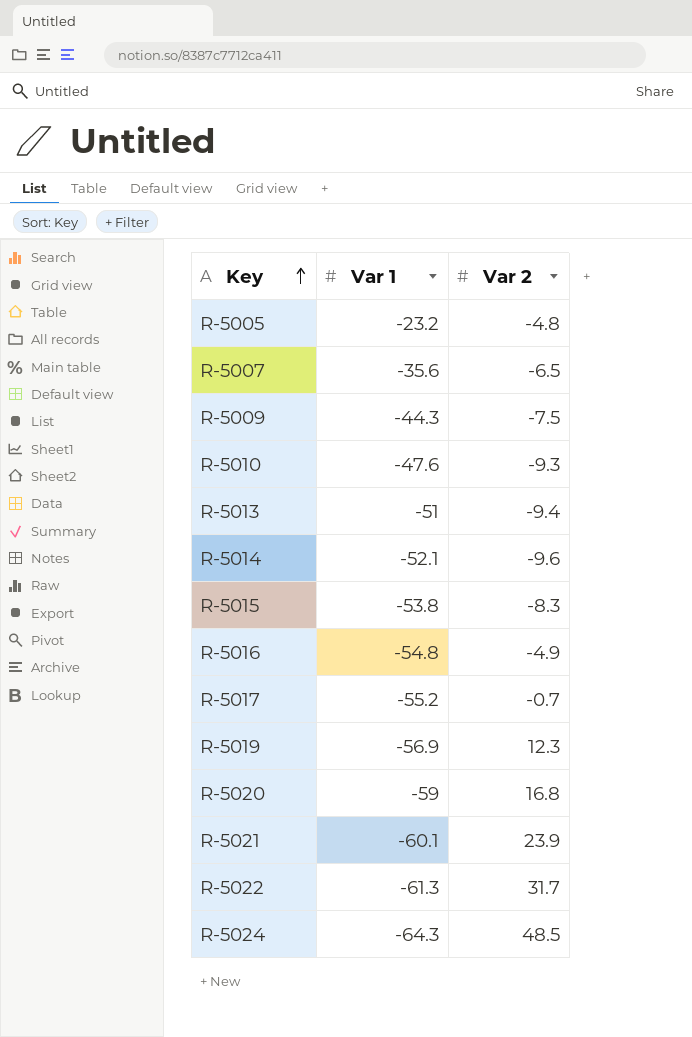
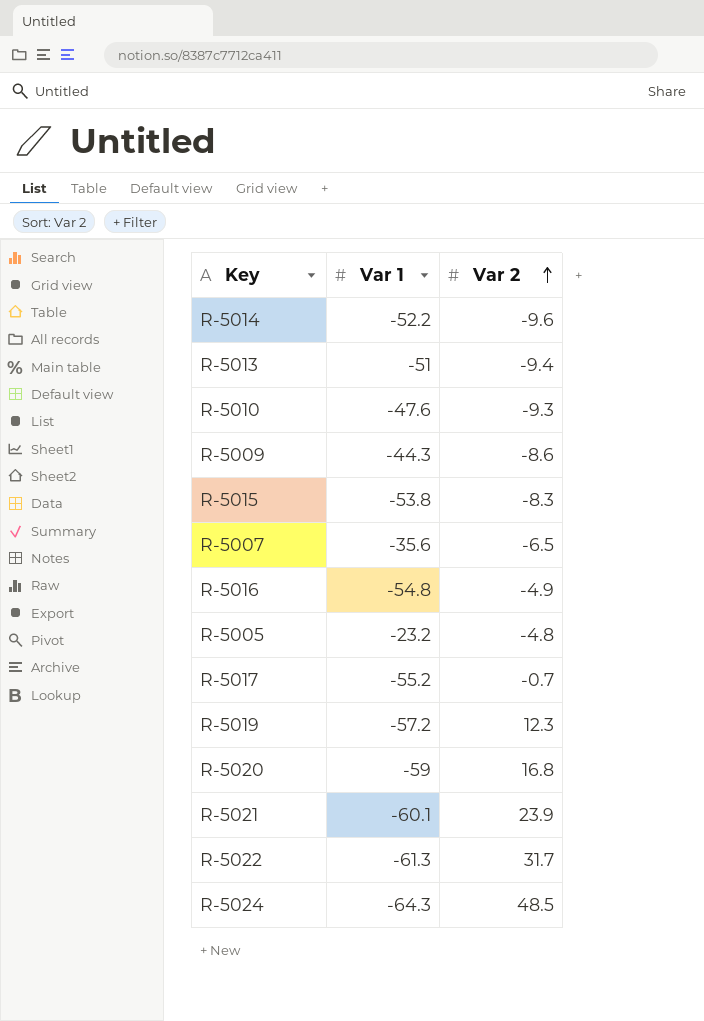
row order: Key ascending -> Var 2 ascending
R-5014 | Var 1: -52.1 -> -52.2
R-5009 | Var 2: -7.5 -> -8.6
R-5019 | Var 1: -56.9 -> -57.2

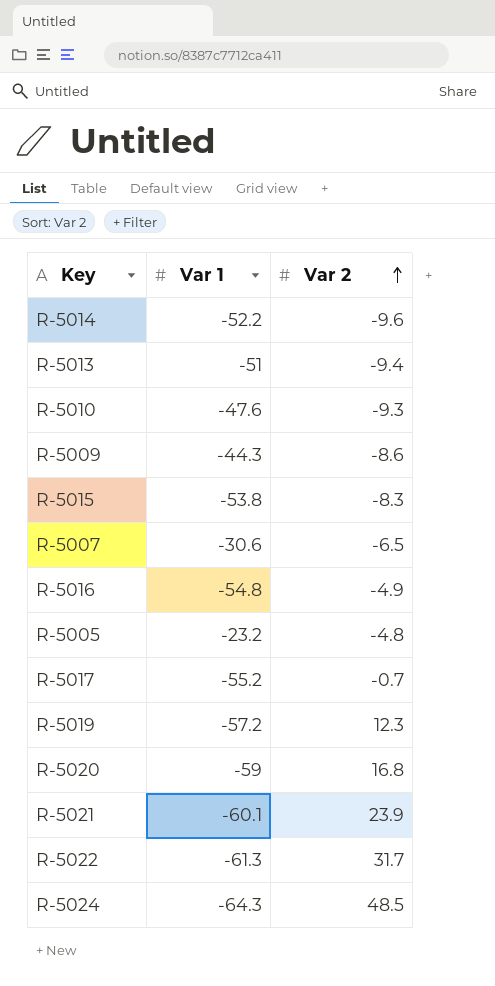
R-5007 | Var 1: -35.6 -> -30.6

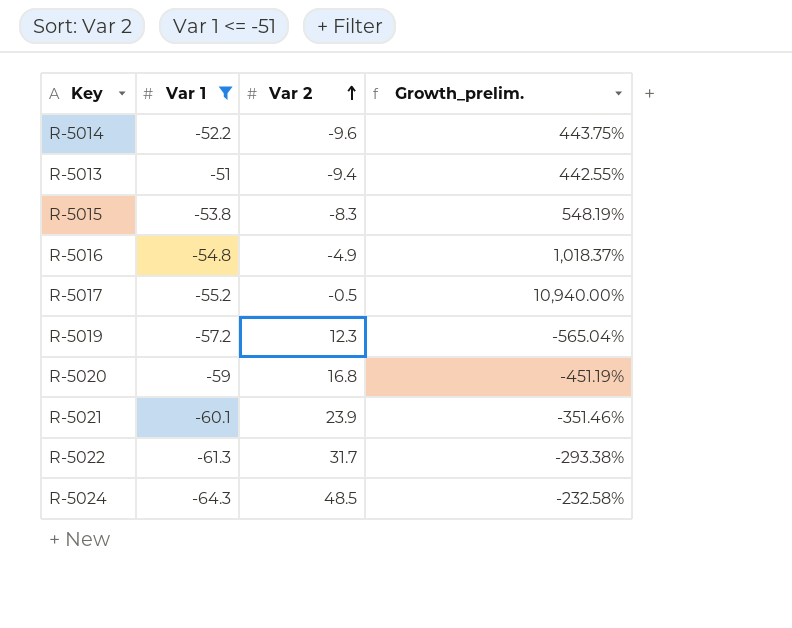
filter: none -> Var 1 <= -51
column Growth_prelim. | formula: none -> ([Var 1] - [Var 2]) / [Var 2]
R-5017 | Var 2: -0.7 -> -0.5

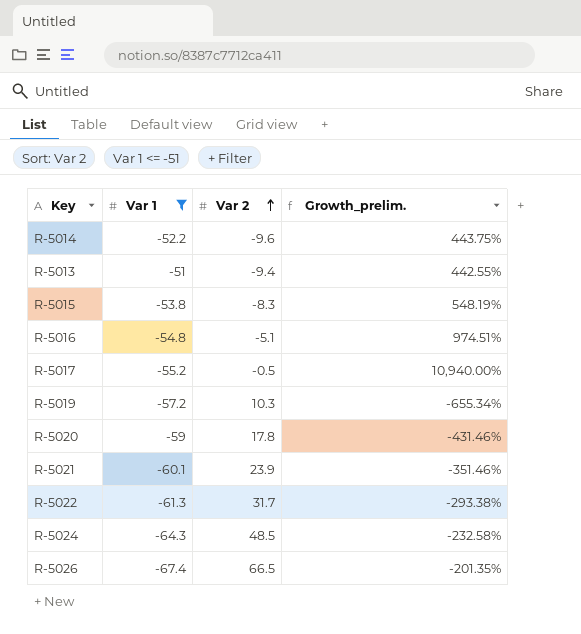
R-5016 | Var 2: -4.9 -> -5.1
R-5016 | Growth_prelim.: 1,018.37% -> 974.51%
R-5019 | Var 2: 12.3 -> 10.3
R-5019 | Growth_prelim.: -565.04% -> -655.34%
R-5020 | Var 2: 16.8 -> 17.8
R-5020 | Growth_prelim.: -451.19% -> -431.46%
row R-5026: none -> -67.4 | 66.5 | -201.35%

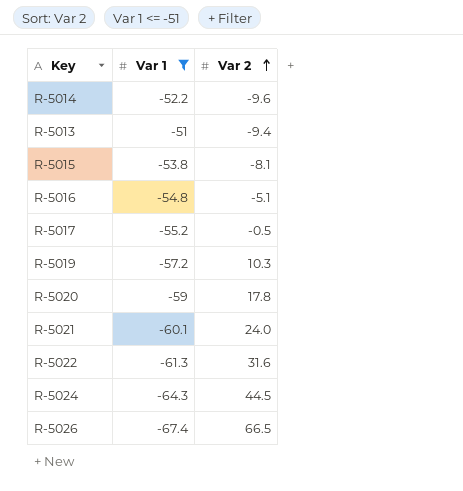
column Growth_prelim. | formula: ([Var 1] - [Var 2]) / [Var 2] -> none
R-5015 | Var 2: -8.3 -> -8.1
R-5021 | Var 2: 23.9 -> 24.0
R-5022 | Var 2: 31.7 -> 31.6
R-5024 | Var 2: 48.5 -> 44.5

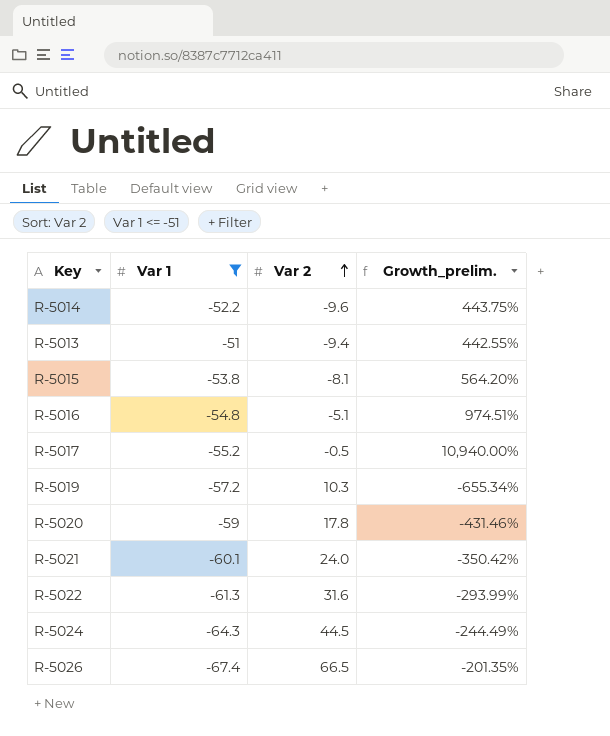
column Growth_prelim. | formula: none -> ([Var 1] - [Var 2]) / [Var 2]

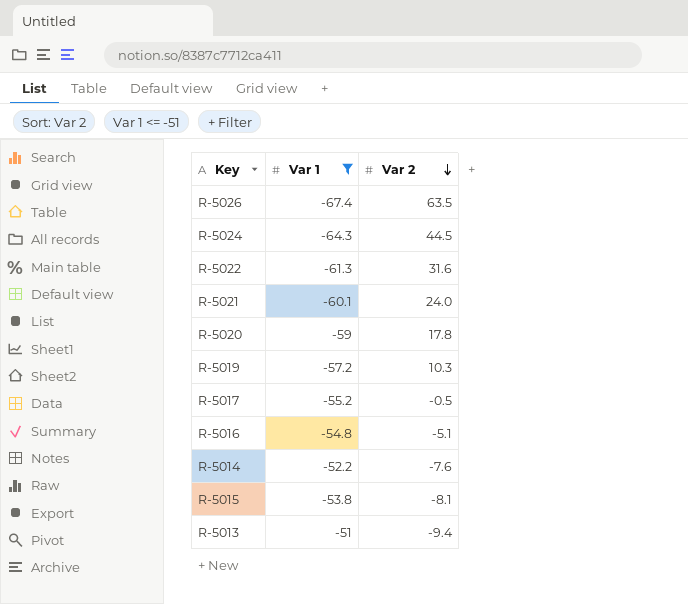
row order: Var 2 ascending -> Var 2 descending
column Growth_prelim. | formula: ([Var 1] - [Var 2]) / [Var 2] -> none
R-5026 | Var 2: 66.5 -> 63.5
R-5014 | Var 2: -9.6 -> -7.6

